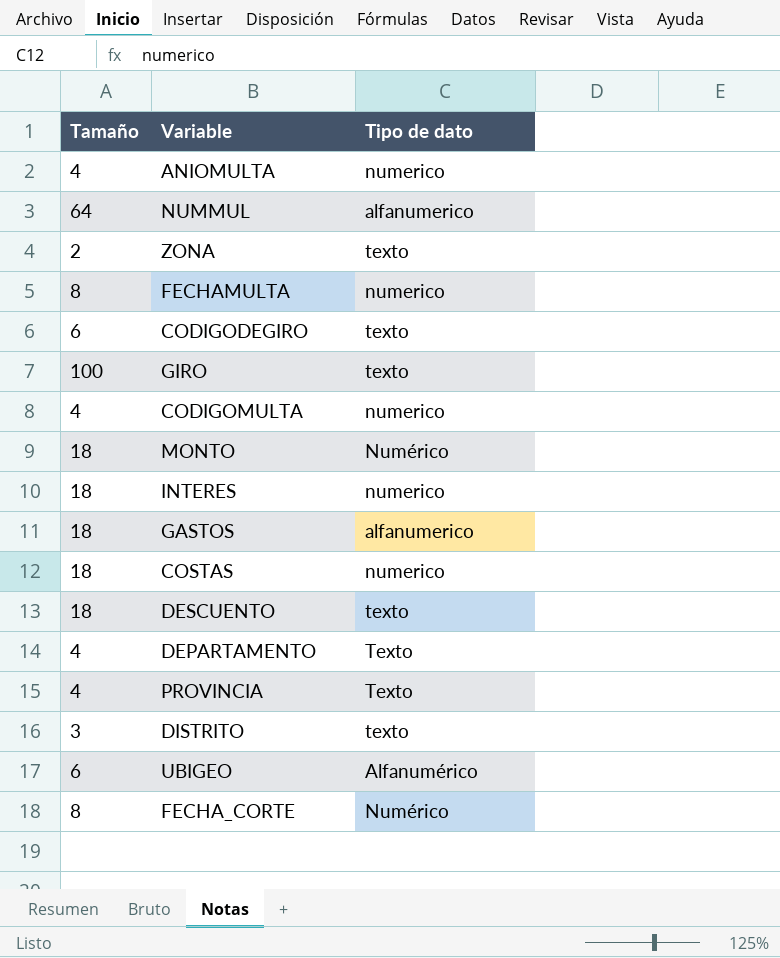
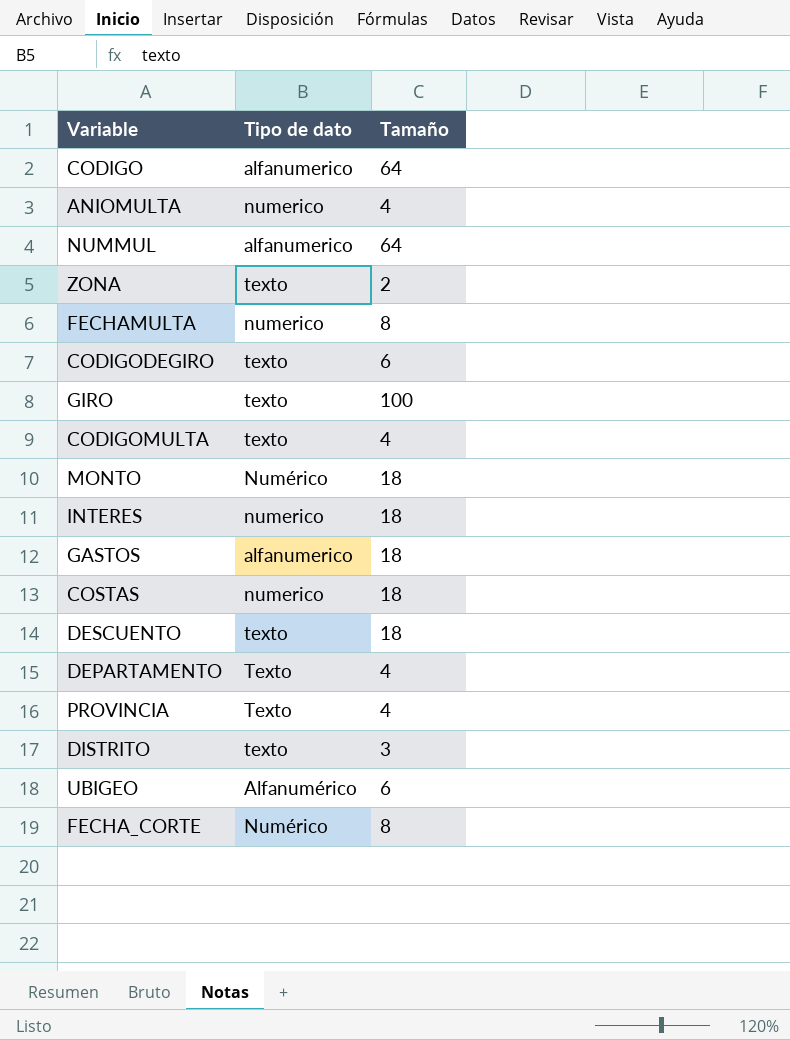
column Tamaño | position: 1 -> 3
row CODIGO: none -> alfanumerico | 64
CODIGOMULTA | Tipo de dato: numerico -> texto

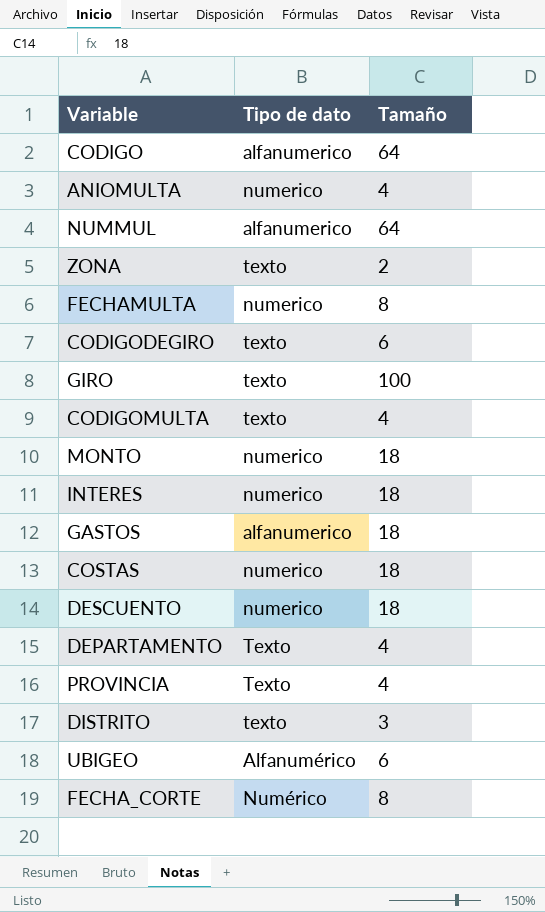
MONTO | Tipo de dato: Numérico -> numerico
DESCUENTO | Tipo de dato: texto -> numerico

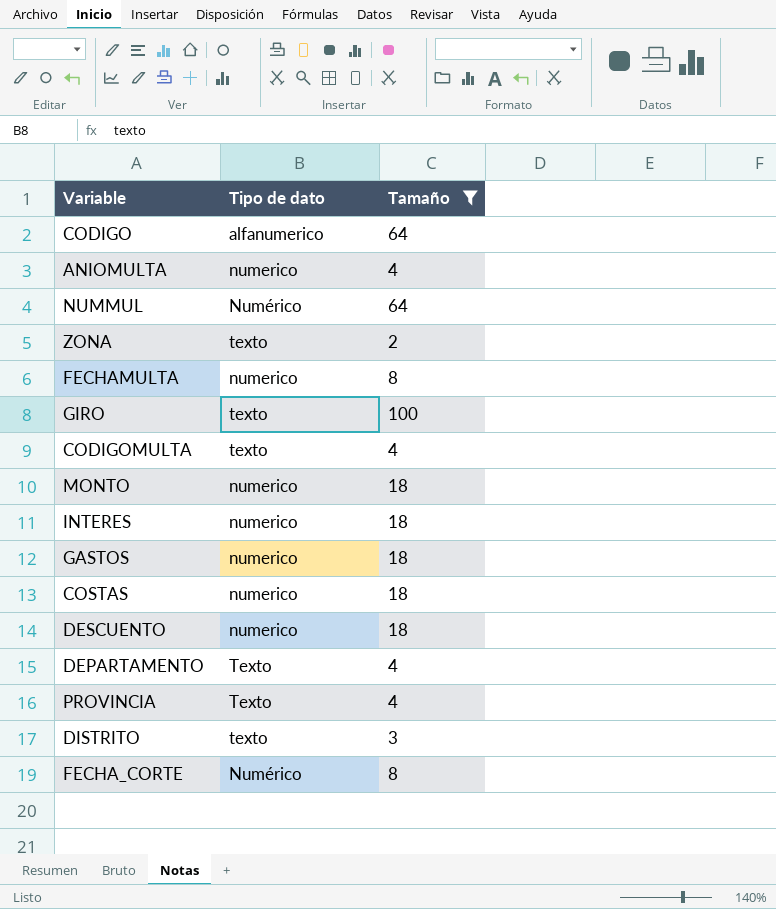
filter: none -> Tamaño != 6
NUMMUL | Tipo de dato: alfanumerico -> Numérico
GASTOS | Tipo de dato: alfanumerico -> numerico

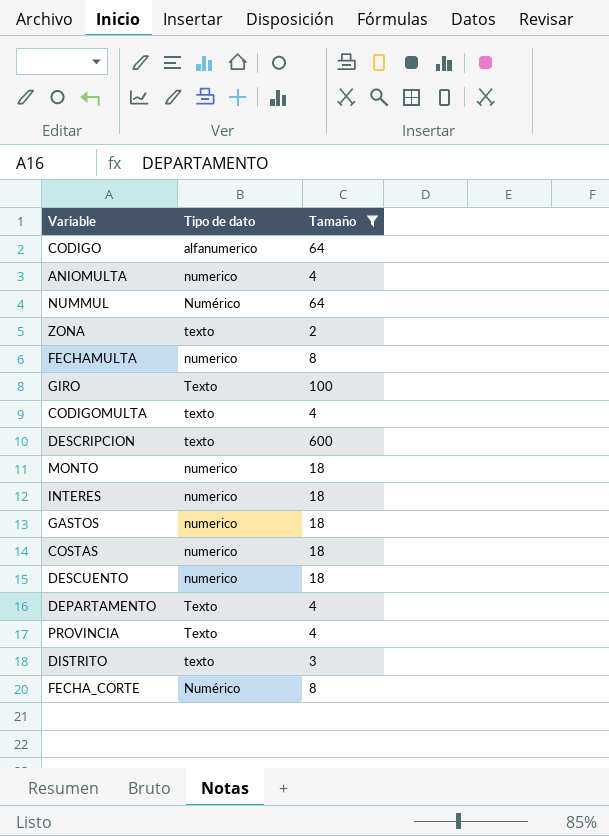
GIRO | Tipo de dato: texto -> Texto
row DESCRIPCION: none -> texto | 600

